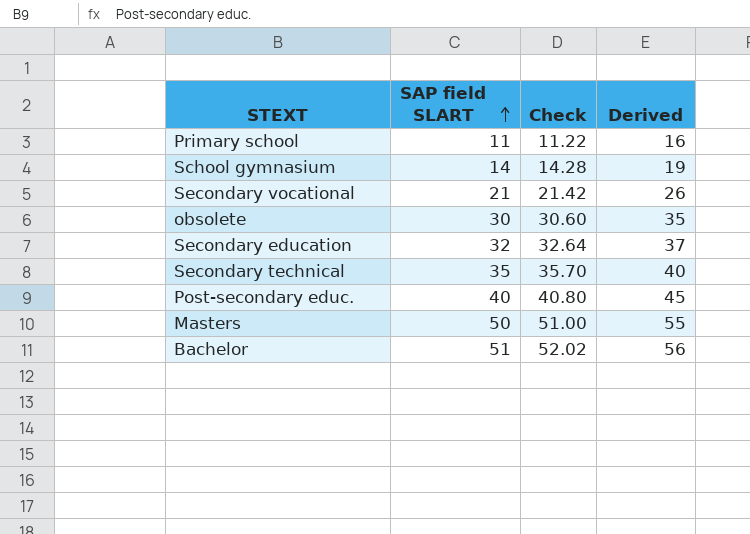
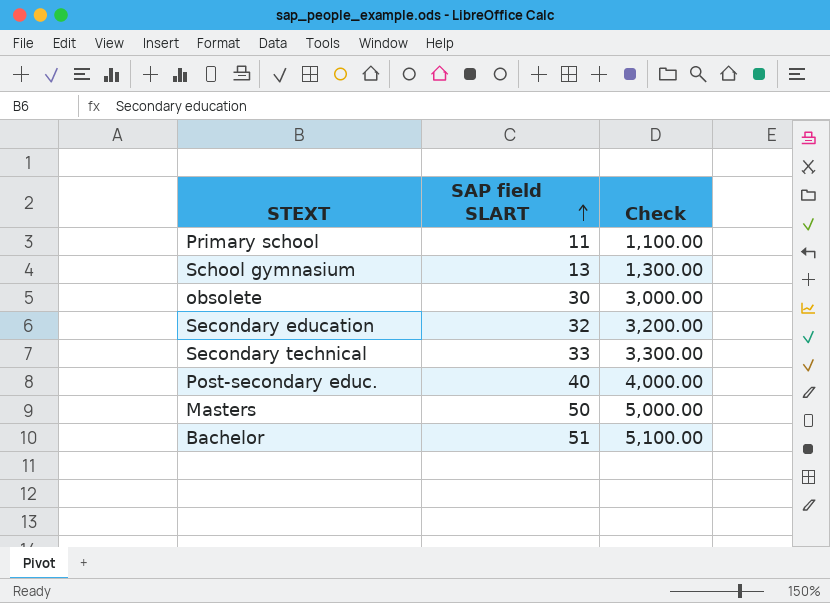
column Derived | formula: [SAP field SLART] + 5 -> none
column Check | formula: [SAP field SLART] * 1.02 -> [SAP field SLART] * 100
row Secondary vocational: 21 | 21.42 | 26 -> none
School gymnasium | SAP field SLART: 14 -> 13
Secondary technical | SAP field SLART: 35 -> 33

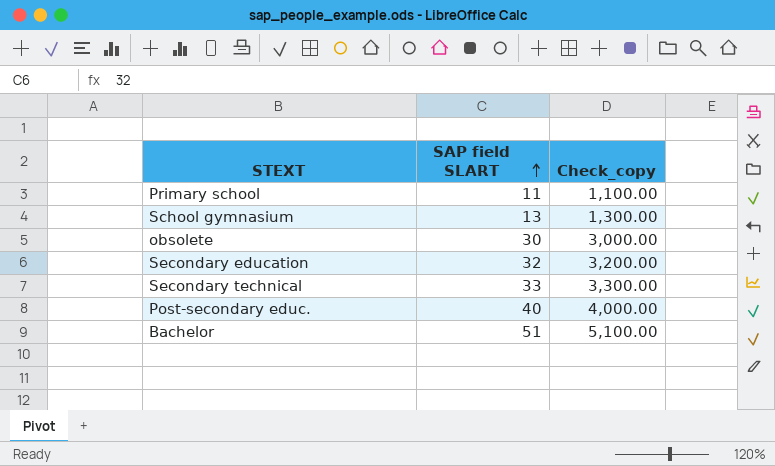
column name: Check -> Check_copy
row Masters: 50 | 5,000.00 -> none

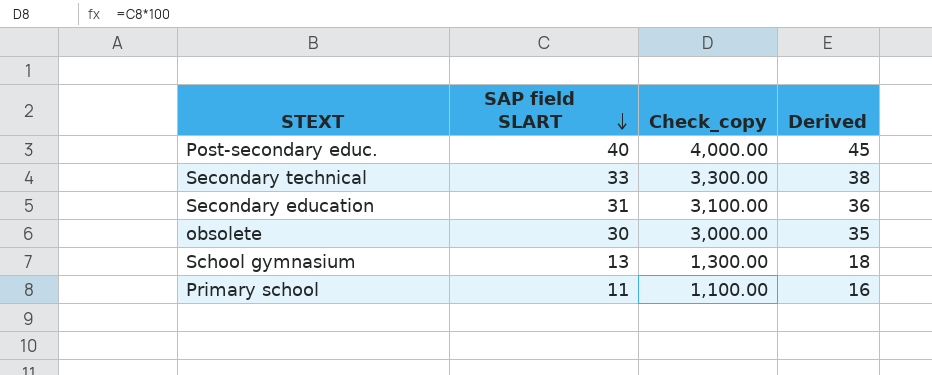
row order: SAP field SLART ascending -> SAP field SLART descending
column Derived | formula: none -> [SAP field SLART] + 5
row Bachelor: 51 | 5,100.00 -> none
Secondary education | SAP field SLART: 32 -> 31
Secondary education | Check_copy: 3,200.00 -> 3,100.00

